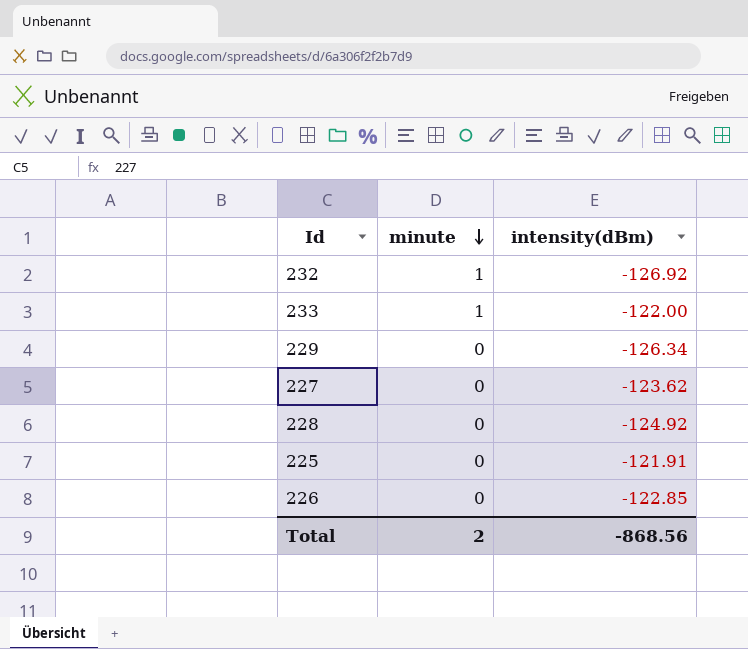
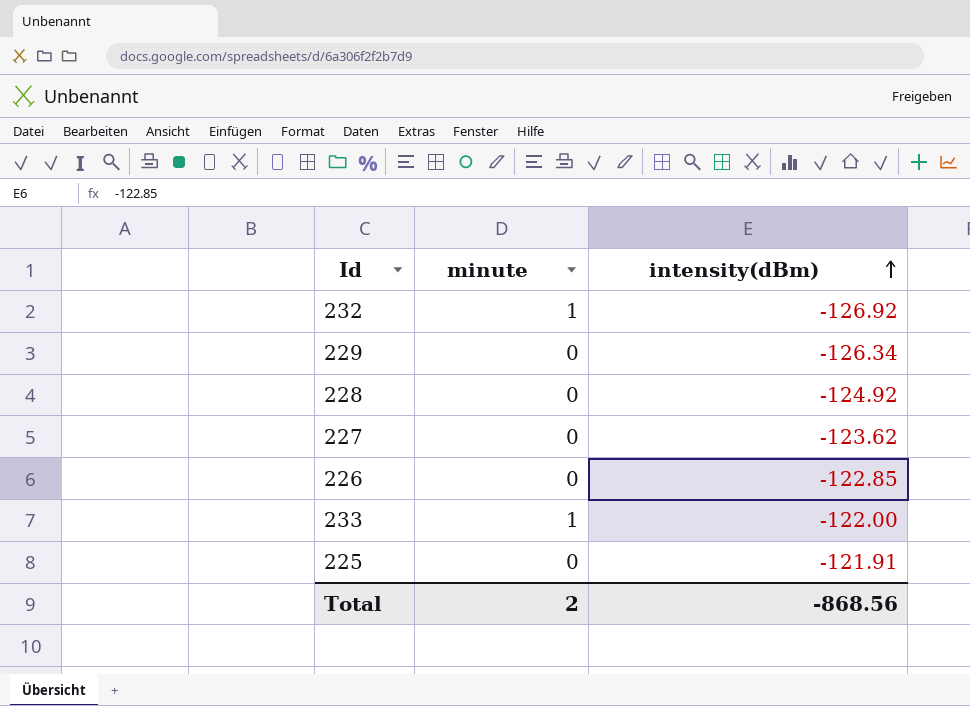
row order: minute descending -> intensity(dBm) ascending

